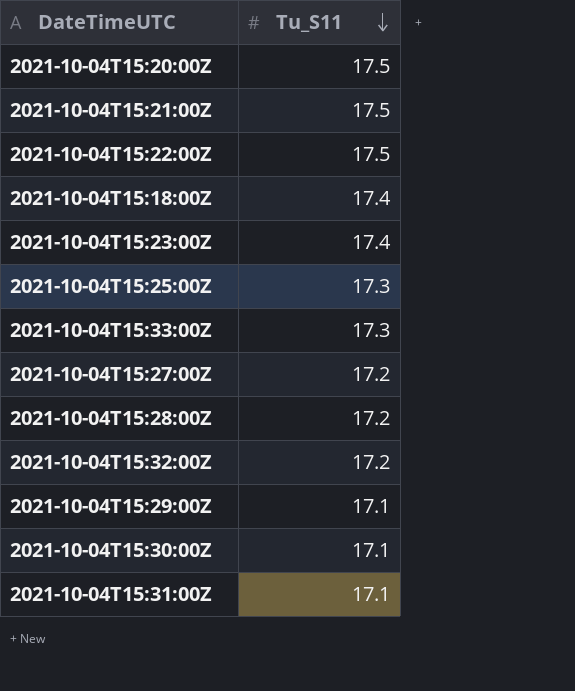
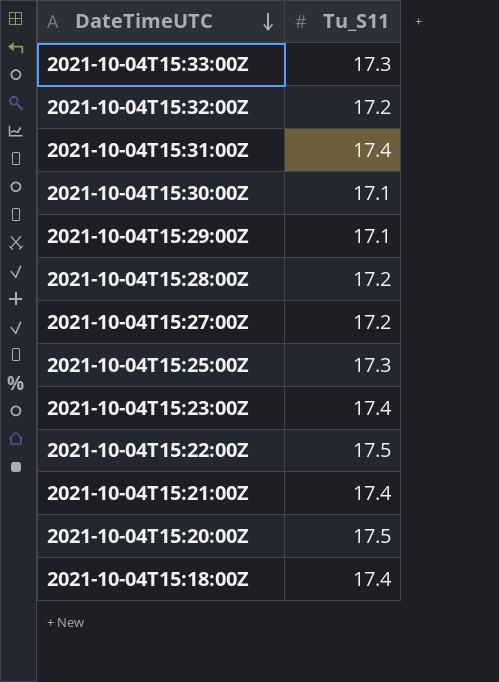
row order: Tu_S11 descending -> DateTimeUTC descending
2021-10-04T15:31:00Z | Tu_S11: 17.1 -> 17.4
2021-10-04T15:21:00Z | Tu_S11: 17.5 -> 17.4

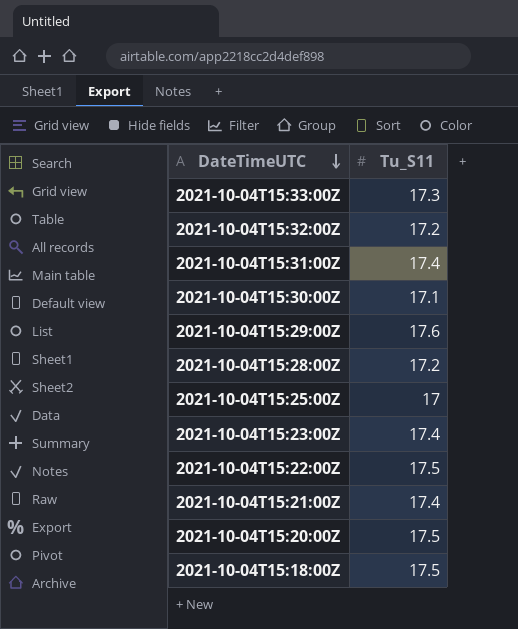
row 2021-10-04T15:27:00Z: 17.2 -> none
2021-10-04T15:29:00Z | Tu_S11: 17.1 -> 17.6
2021-10-04T15:25:00Z | Tu_S11: 17.3 -> 17
2021-10-04T15:18:00Z | Tu_S11: 17.4 -> 17.5

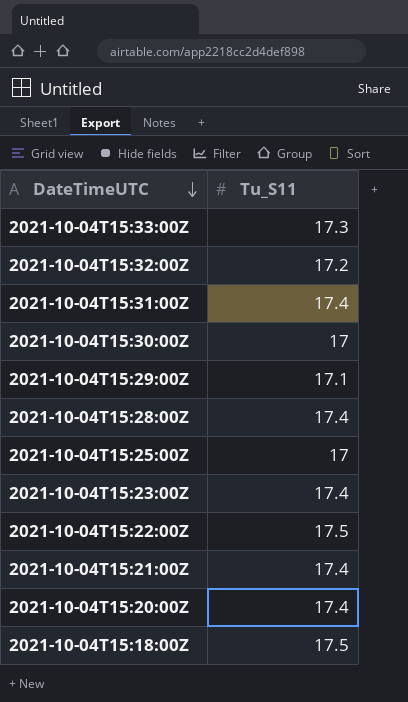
2021-10-04T15:30:00Z | Tu_S11: 17.1 -> 17
2021-10-04T15:29:00Z | Tu_S11: 17.6 -> 17.1
2021-10-04T15:28:00Z | Tu_S11: 17.2 -> 17.4
2021-10-04T15:20:00Z | Tu_S11: 17.5 -> 17.4

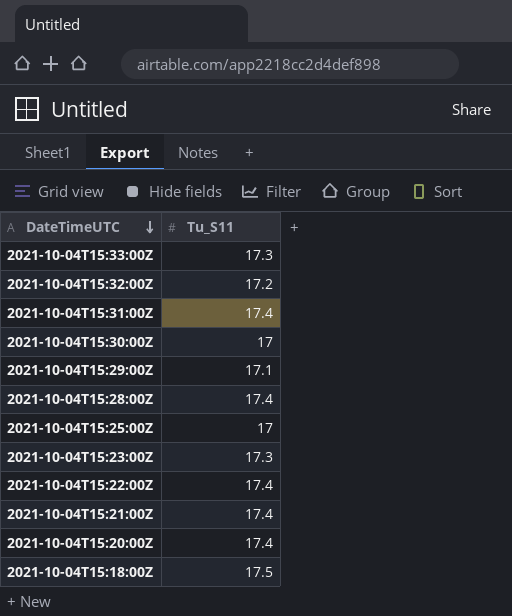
2021-10-04T15:23:00Z | Tu_S11: 17.4 -> 17.3
2021-10-04T15:22:00Z | Tu_S11: 17.5 -> 17.4

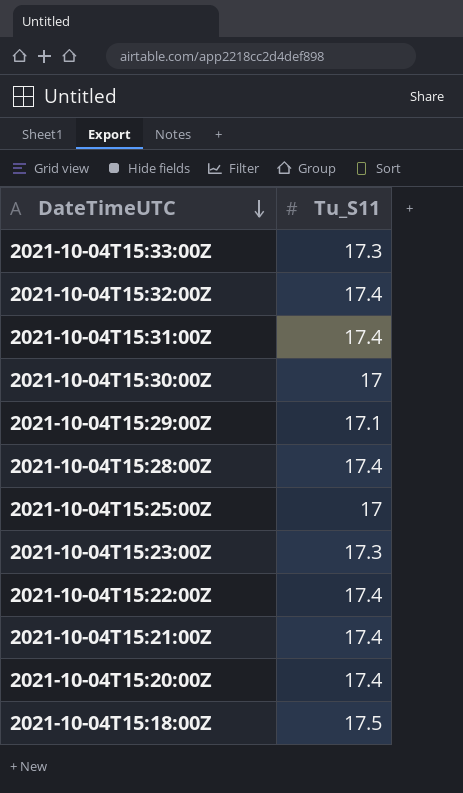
2021-10-04T15:32:00Z | Tu_S11: 17.2 -> 17.4

